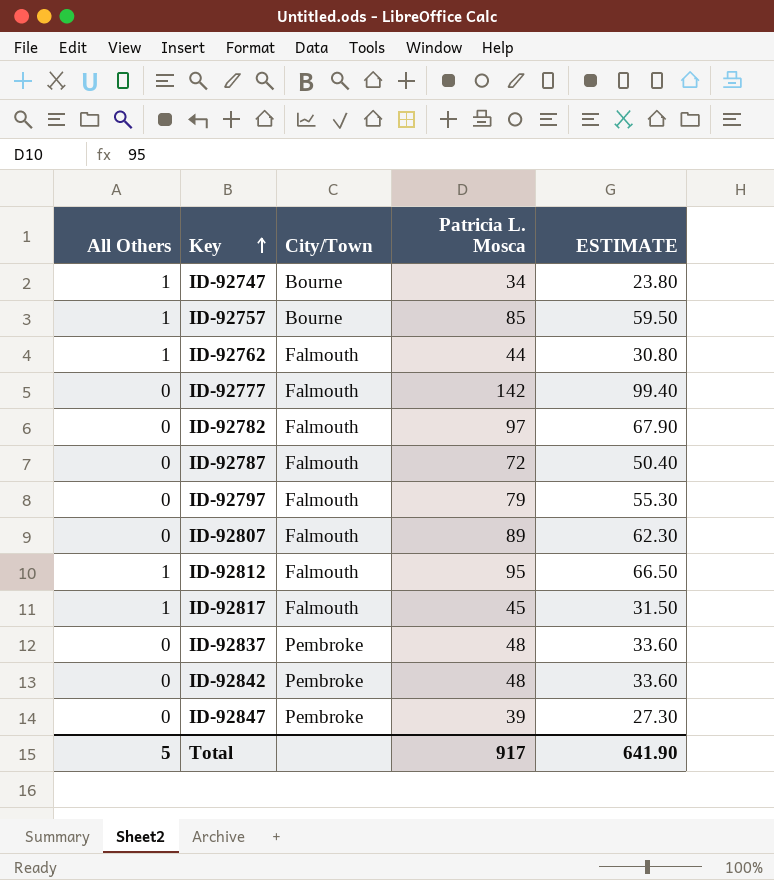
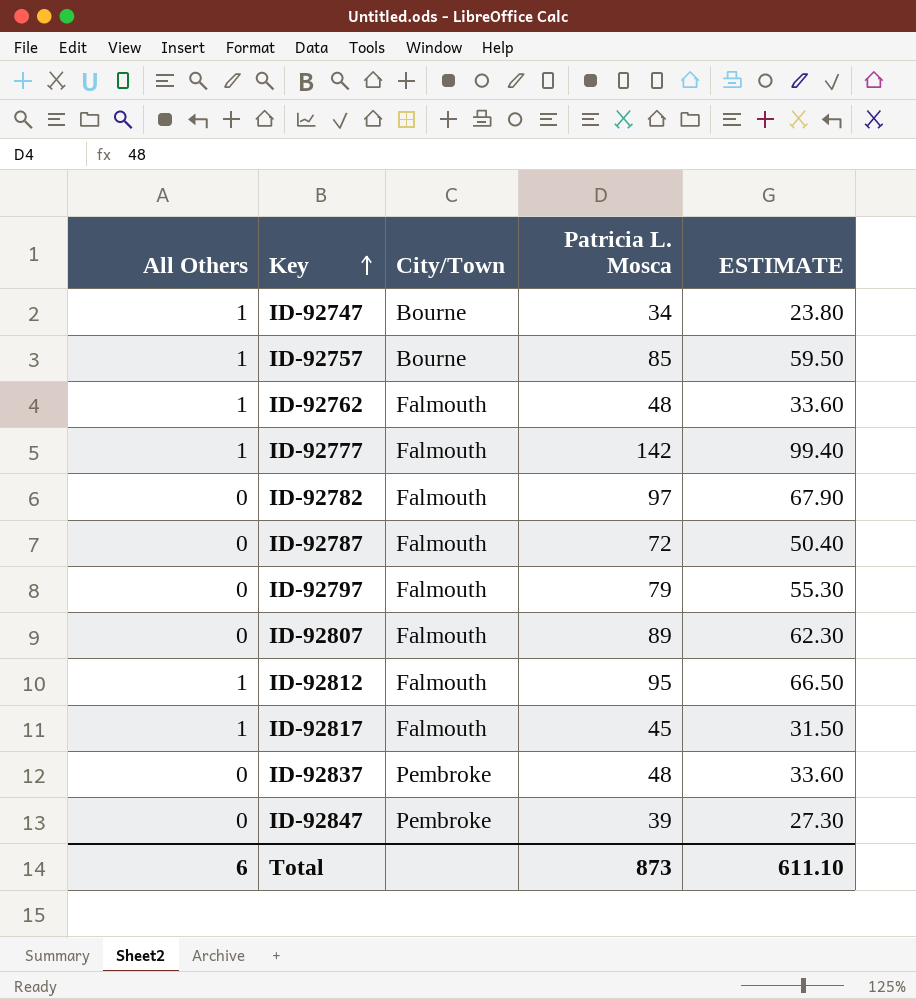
row ID-92842: 0 | Pembroke | 48 | 33.60 -> none
ID-92762 | Patricia L. Mosca: 44 -> 48
ID-92762 | ESTIMATE: 30.80 -> 33.60
ID-92777 | All Others: 0 -> 1
Total | All Others: 5 -> 6
Total | Patricia L. Mosca: 917 -> 873
Total | ESTIMATE: 641.90 -> 611.10

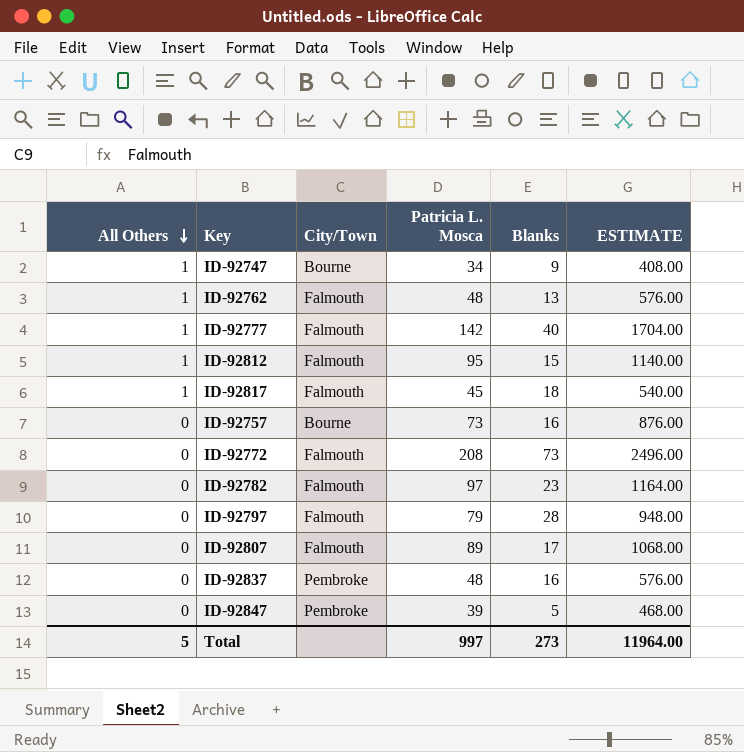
row order: Key ascending -> All Others descending
column Blanks | position: none -> 5
column ESTIMATE | formula: [Patricia L. Mosca] * 0.7 -> [Patricia L. Mosca] * 12
row ID-92787: 0 | Falmouth | 72 | 50.40 -> none
ID-92757 | All Others: 1 -> 0
ID-92757 | Patricia L. Mosca: 85 -> 73
row ID-92772: none -> 0 | Falmouth | 208 | 73 | 2496.00
Total | All Others: 6 -> 5
Total | Patricia L. Mosca: 873 -> 997
Total | ESTIMATE: 611.10 -> 11964.00

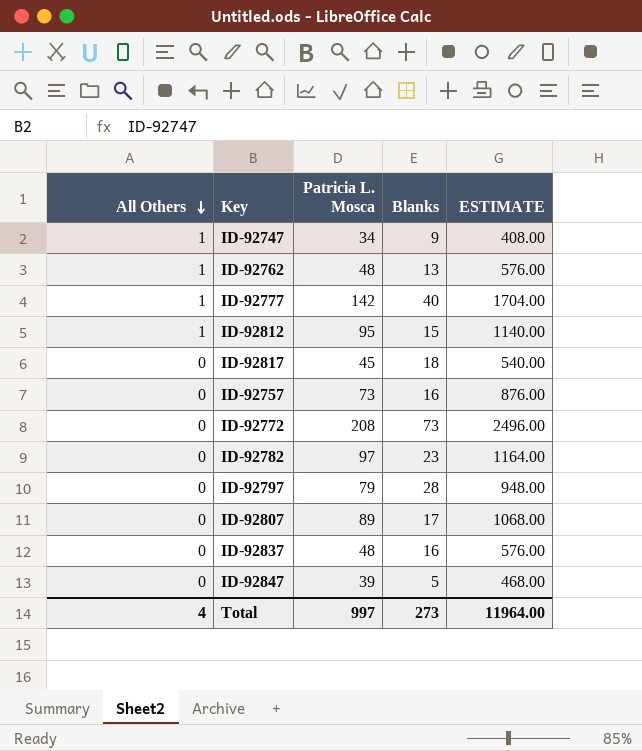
column City/Town | position: 3 -> none
ID-92817 | All Others: 1 -> 0
Total | All Others: 5 -> 4

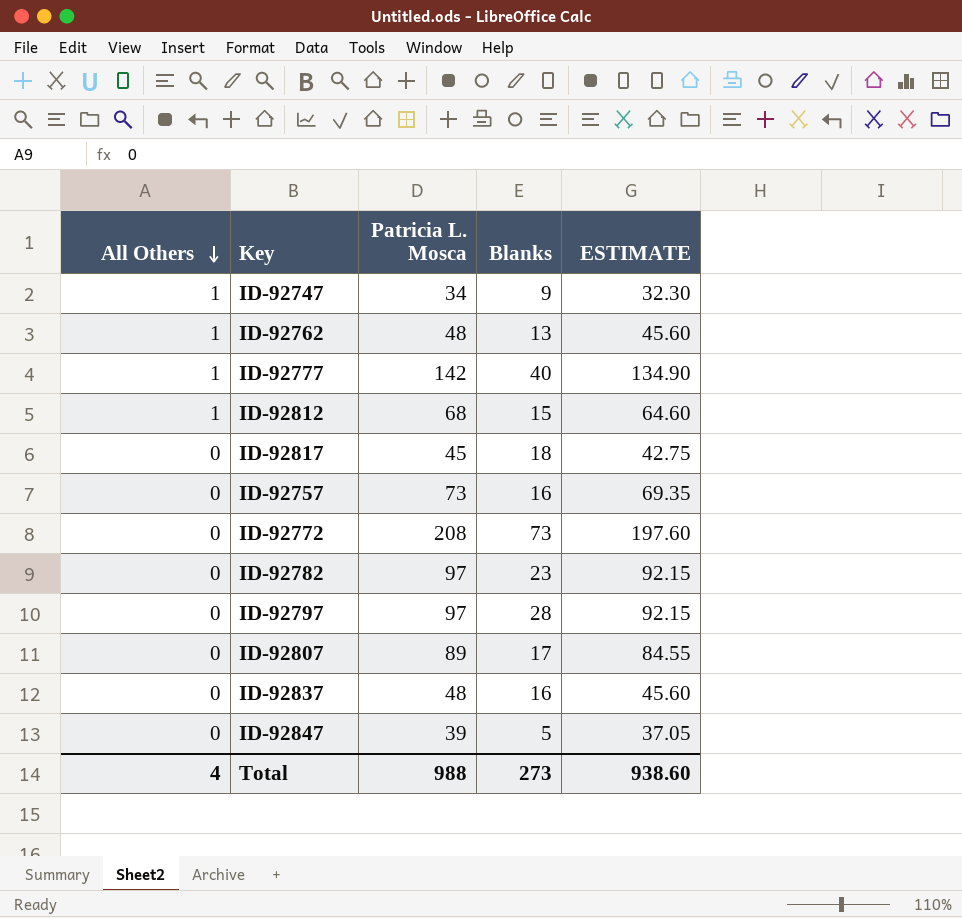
column ESTIMATE | formula: [Patricia L. Mosca] * 12 -> [Patricia L. Mosca] * 0.95
ID-92812 | Patricia L. Mosca: 95 -> 68
ID-92797 | Patricia L. Mosca: 79 -> 97
Total | Patricia L. Mosca: 997 -> 988
Total | ESTIMATE: 11964.00 -> 938.60

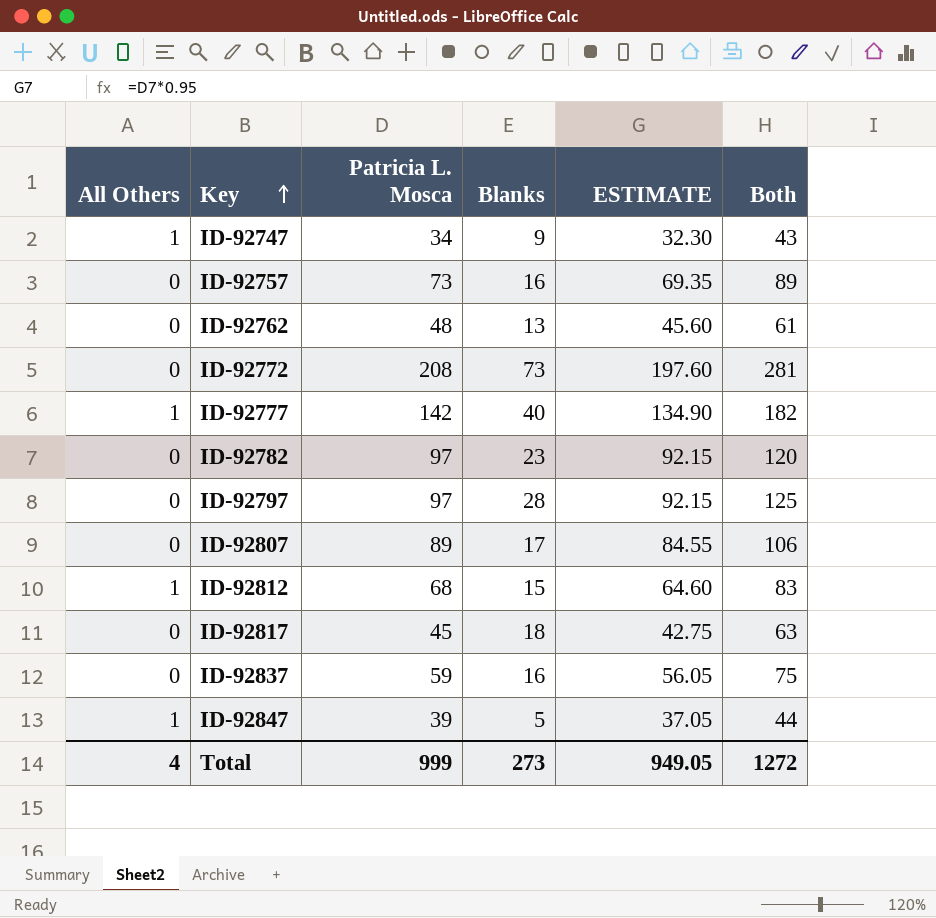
row order: All Others descending -> Key ascending
column Both | formula: none -> [Patricia L. Mosca] + [Blanks]
ID-92762 | All Others: 1 -> 0
ID-92837 | Patricia L. Mosca: 48 -> 59
ID-92837 | ESTIMATE: 45.60 -> 56.05
ID-92847 | All Others: 0 -> 1
Total | Patricia L. Mosca: 988 -> 999
Total | ESTIMATE: 938.60 -> 949.05

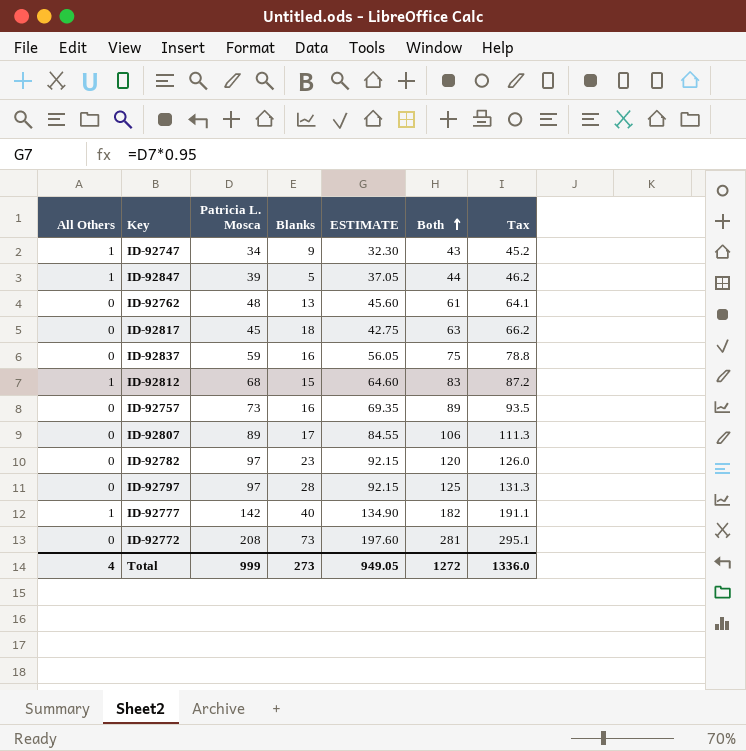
row order: Key ascending -> Both ascending
column Tax | formula: none -> [Both] * 1.05

